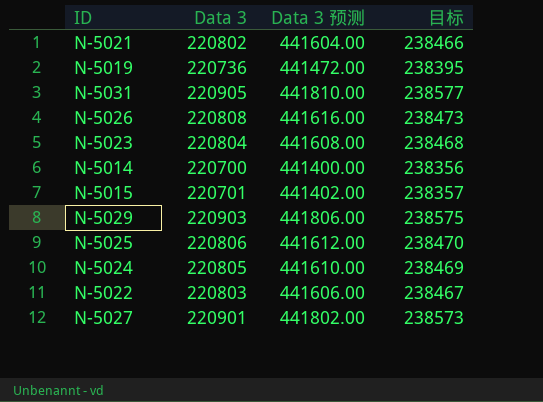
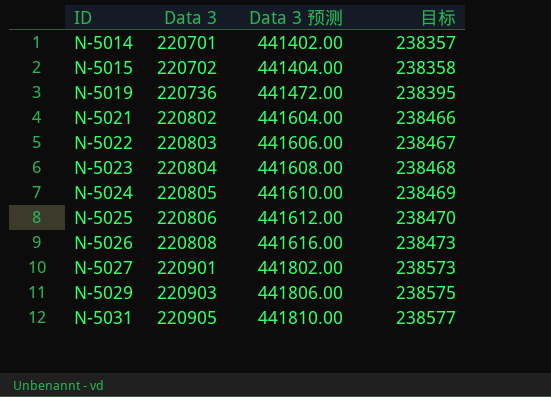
row order: none -> ID ascending
N-5014 | Data 3: 220700 -> 220701
N-5014 | Data 3 预测: 441400.00 -> 441402.00
N-5014 | 目标: 238356 -> 238357
N-5015 | Data 3: 220701 -> 220702
N-5015 | Data 3 预测: 441402.00 -> 441404.00
N-5015 | 目标: 238357 -> 238358

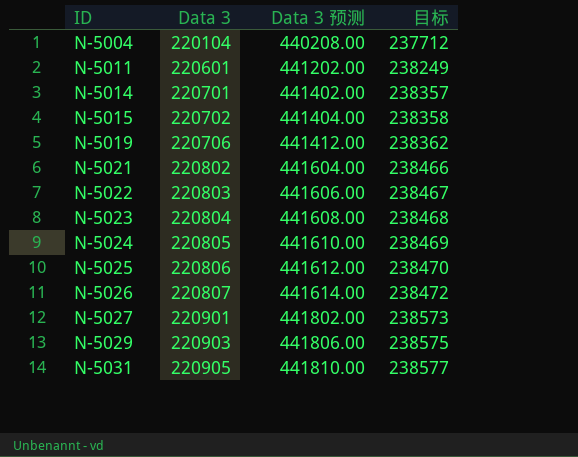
row N-5004: none -> 220104 | 440208.00 | 237712
row N-5011: none -> 220601 | 441202.00 | 238249
N-5019 | Data 3: 220736 -> 220706
N-5019 | Data 3 预测: 441472.00 -> 441412.00
N-5019 | 目标: 238395 -> 238362
N-5026 | Data 3: 220808 -> 220807
N-5026 | Data 3 预测: 441616.00 -> 441614.00
N-5026 | 目标: 238473 -> 238472

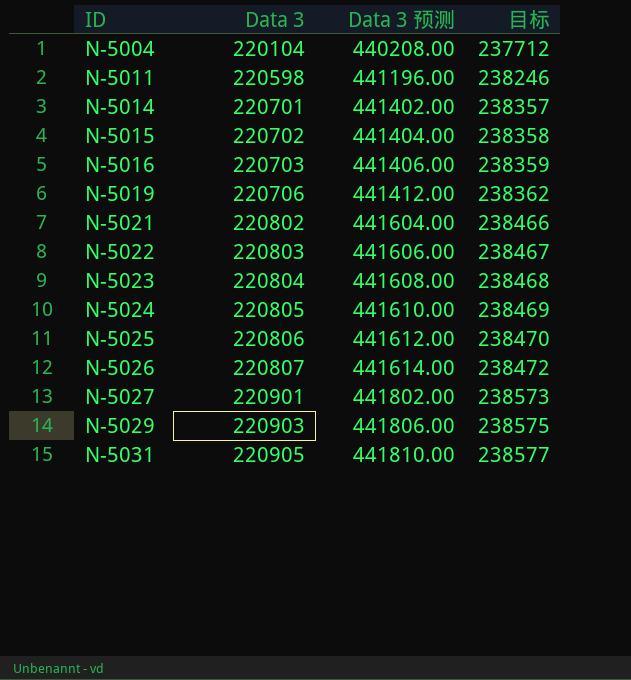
N-5011 | Data 3: 220601 -> 220598
N-5011 | Data 3 预测: 441202.00 -> 441196.00
N-5011 | 目标: 238249 -> 238246
row N-5016: none -> 220703 | 441406.00 | 238359

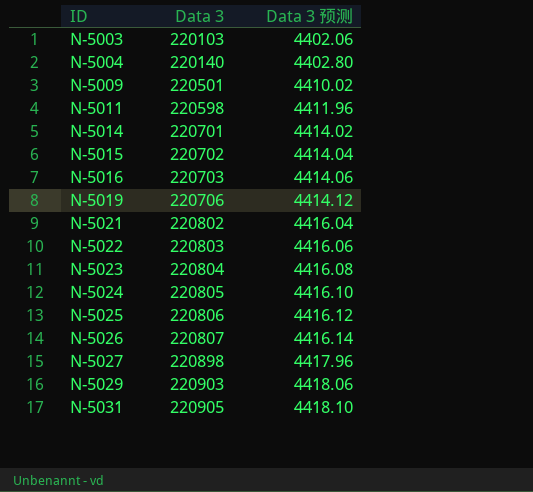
column 目标 | formula: [Data 3] * 1.08 -> none
column Data 3 预测 | formula: [Data 3] * 2 -> [Data 3] * 0.02
row N-5003: none -> 220103 | 4402.06
N-5004 | Data 3: 220104 -> 220140
row N-5009: none -> 220501 | 4410.02
N-5027 | Data 3: 220901 -> 220898

